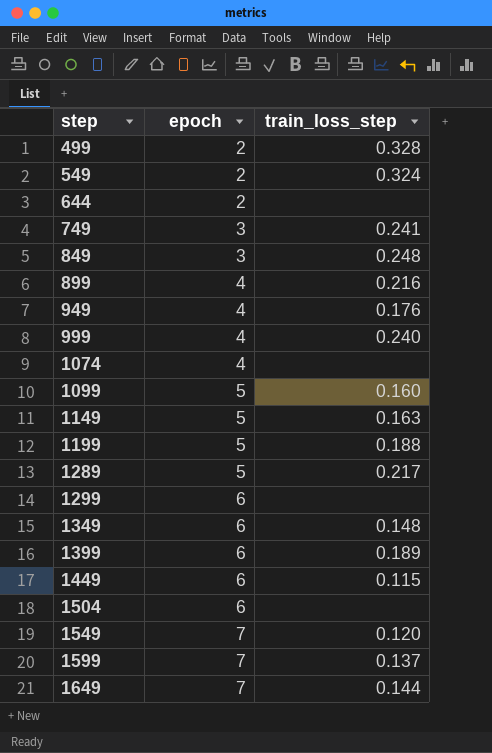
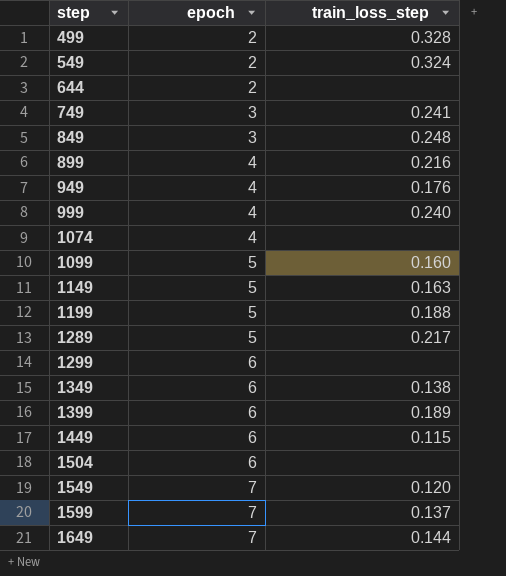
1349 | train_loss_step: 0.148 -> 0.138

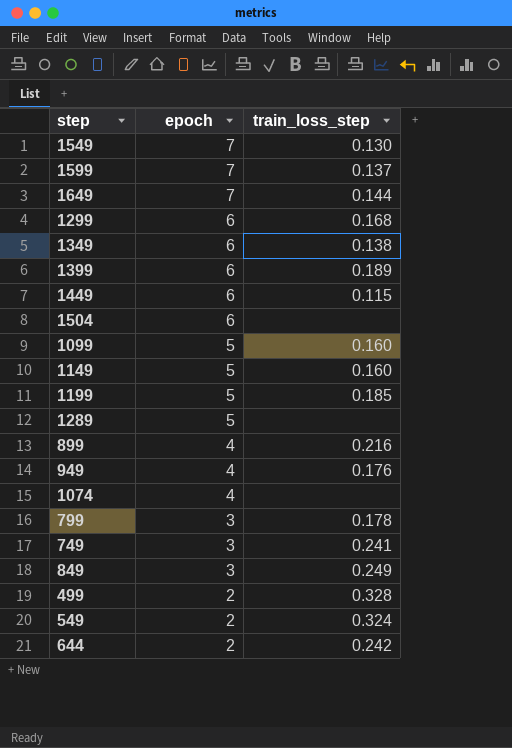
row order: step ascending -> epoch descending
row 999: 4 | 0.240 -> none
1549 | train_loss_step: 0.120 -> 0.130
1299 | train_loss_step: none -> 0.168
1149 | train_loss_step: 0.163 -> 0.160
1199 | train_loss_step: 0.188 -> 0.185
1289 | train_loss_step: 0.217 -> none
row 799: none -> 3 | 0.178
849 | train_loss_step: 0.248 -> 0.249
644 | train_loss_step: none -> 0.242

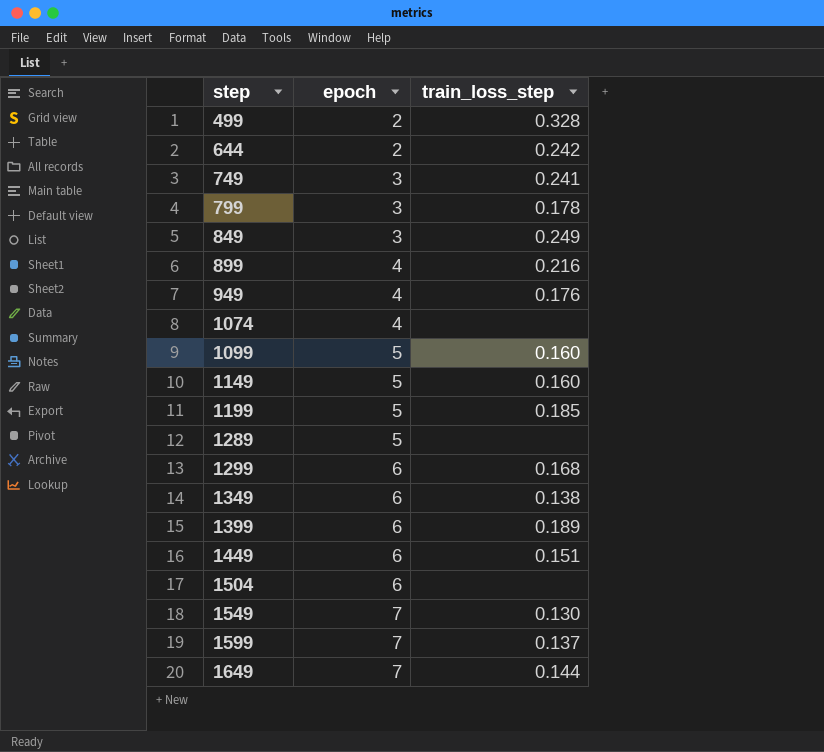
row order: epoch descending -> step ascending
row 549: 2 | 0.324 -> none
1449 | train_loss_step: 0.115 -> 0.151

